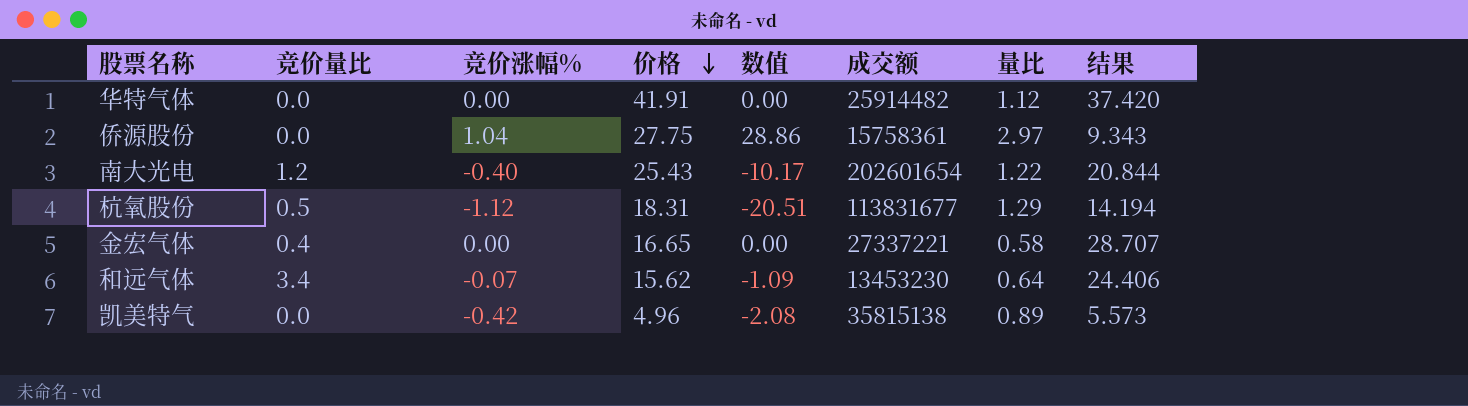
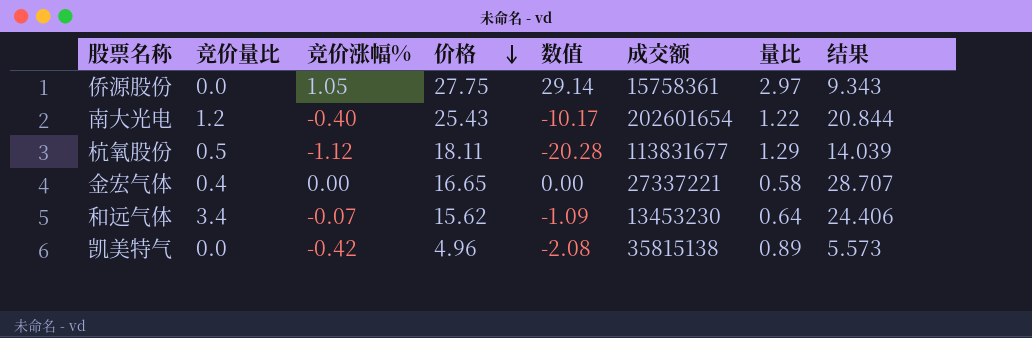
row 华特气体: 0.0 | 0.00 | 41.91 | 0.00 | 25914482 | 1.12 | 37.420 -> none
侨源股份 | 竞价涨幅%: 1.04 -> 1.05
侨源股份 | 数值: 28.86 -> 29.14
杭氧股份 | 价格: 18.31 -> 18.11
杭氧股份 | 数值: -20.51 -> -20.28
杭氧股份 | 结果: 14.194 -> 14.039

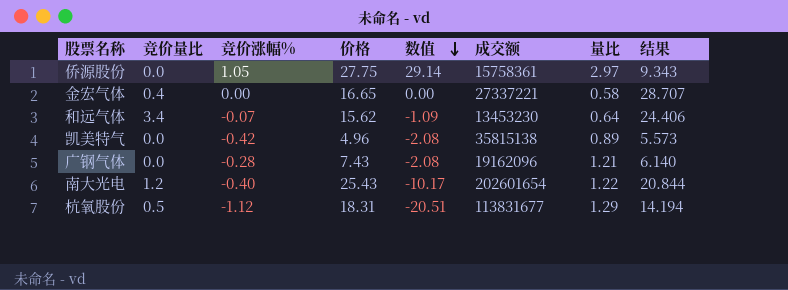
row order: 价格 descending -> 数值 descending
row 广钢气体: none -> 0.0 | -0.28 | 7.43 | -2.08 | 19162096 | 1.21 | 6.140
杭氧股份 | 价格: 18.11 -> 18.31
杭氧股份 | 数值: -20.28 -> -20.51
杭氧股份 | 结果: 14.039 -> 14.194

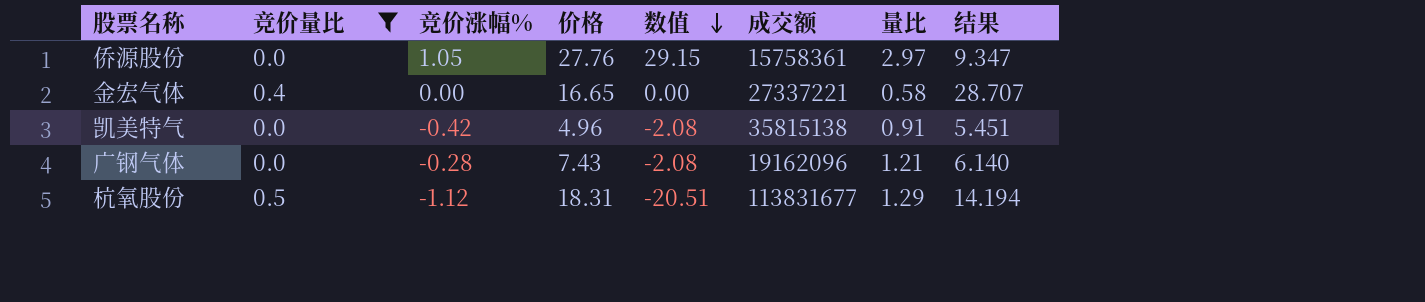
filter: none -> 竞价量比 <= 0.5
侨源股份 | 价格: 27.75 -> 27.76
侨源股份 | 数值: 29.14 -> 29.15
侨源股份 | 结果: 9.343 -> 9.347
凯美特气 | 量比: 0.89 -> 0.91
凯美特气 | 结果: 5.573 -> 5.451

